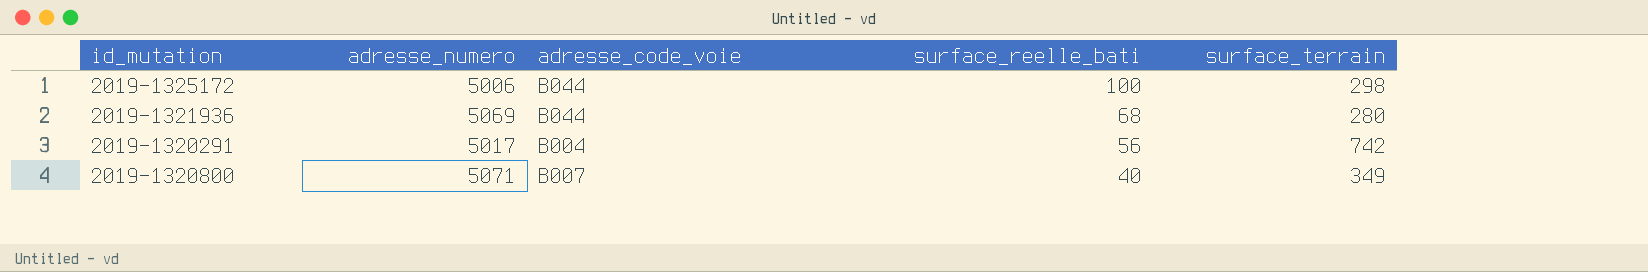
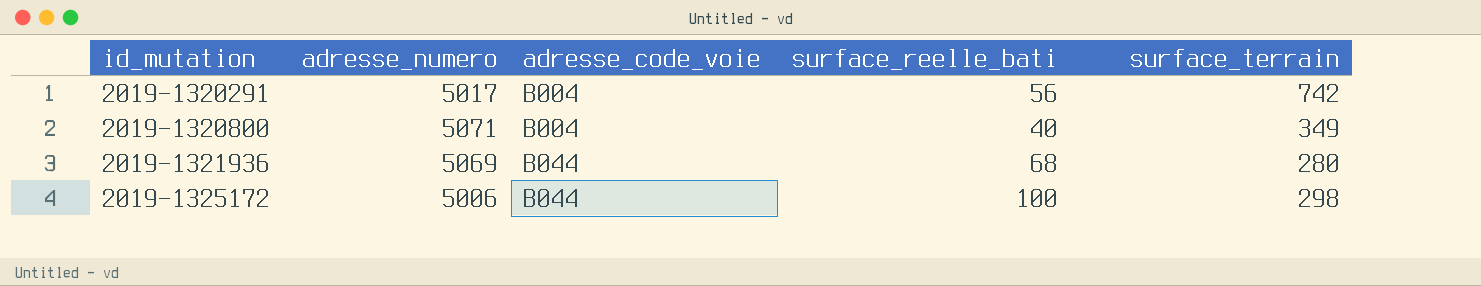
row order: surface_reelle_bati descending -> id_mutation ascending
2019-1320800 | adresse_code_voie: B007 -> B004

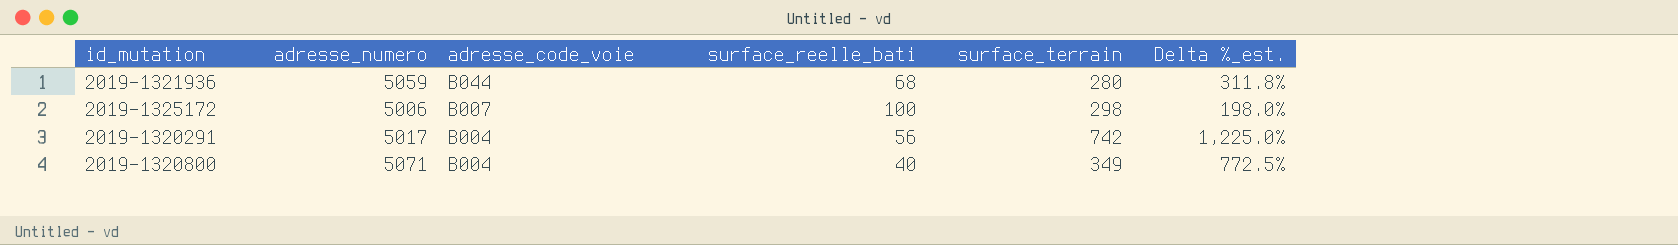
row order: id_mutation ascending -> adresse_code_voie descending
column Delta %_est. | formula: none -> ([surface_terrain] - [surface_reelle_bati]) / [surface_reelle_bati]
2019-1321936 | adresse_numero: 5069 -> 5059
2019-1325172 | adresse_code_voie: B044 -> B007

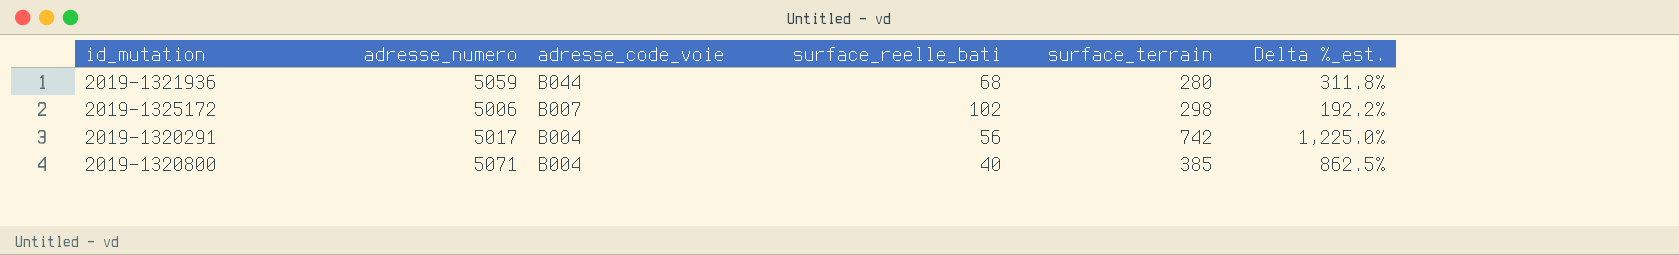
2019-1325172 | surface_reelle_bati: 100 -> 102
2019-1325172 | Delta %_est.: 198.0% -> 192.2%
2019-1320800 | surface_terrain: 349 -> 385
2019-1320800 | Delta %_est.: 772.5% -> 862.5%

